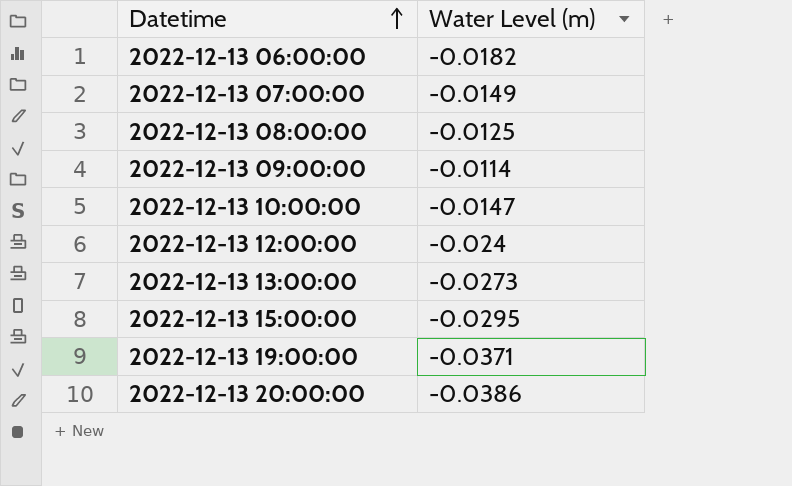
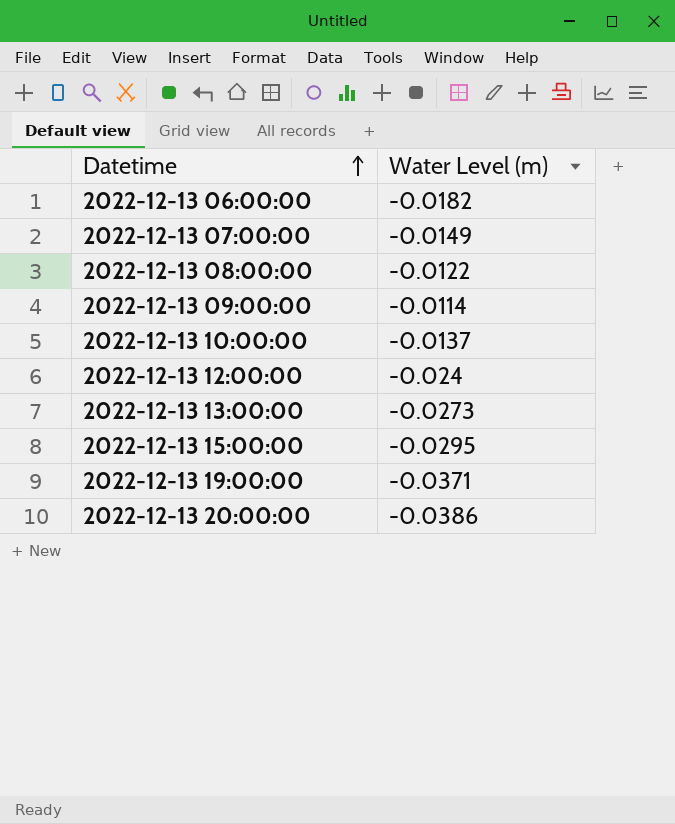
2022-12-13 08:00:00 | Water Level (m): -0.0125 -> -0.0122
2022-12-13 10:00:00 | Water Level (m): -0.0147 -> -0.0137

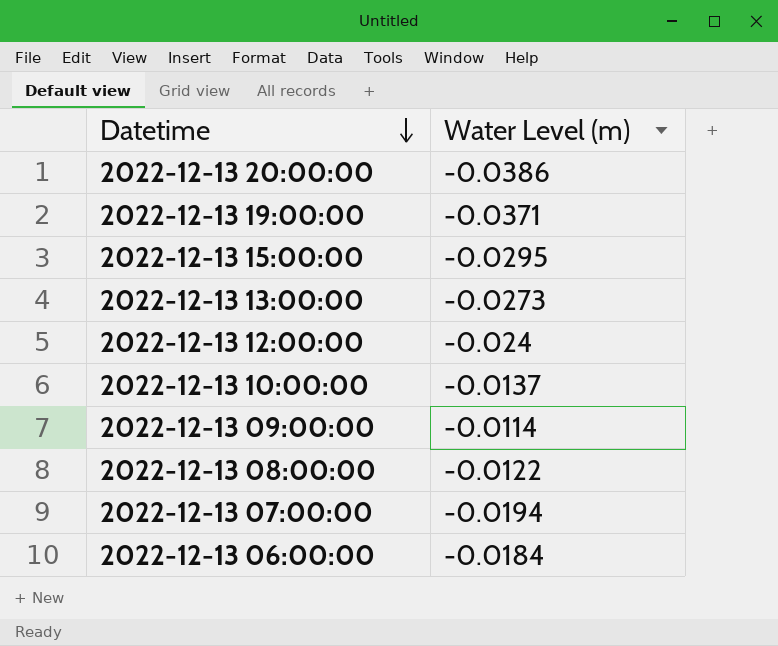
row order: Datetime ascending -> Datetime descending
2022-12-13 07:00:00 | Water Level (m): -0.0149 -> -0.0194
2022-12-13 06:00:00 | Water Level (m): -0.0182 -> -0.0184

